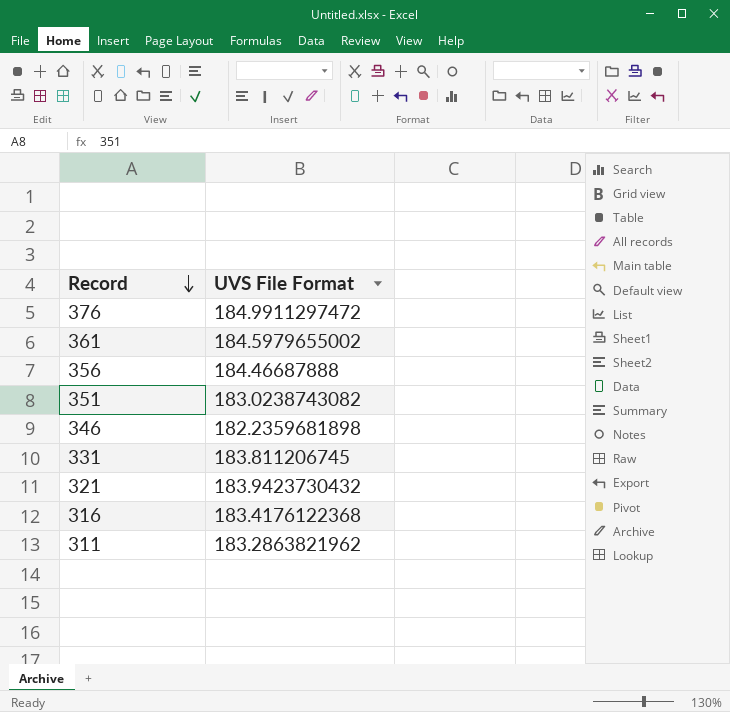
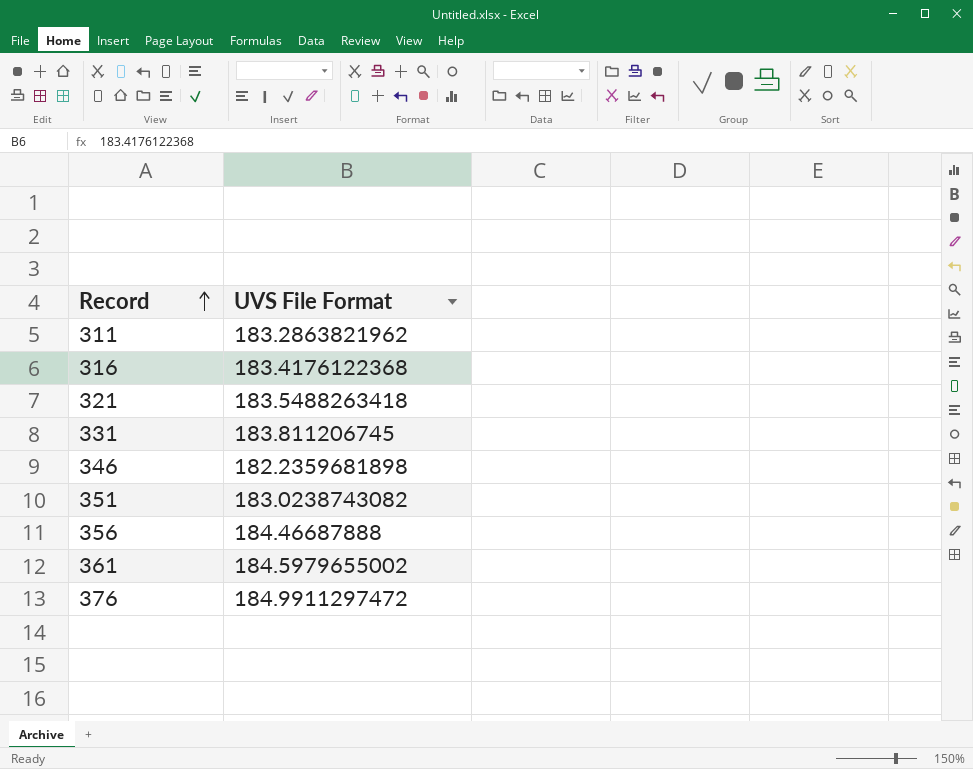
row order: Record descending -> Record ascending
321 | UVS File Format: 183.9423730432 -> 183.5488263418

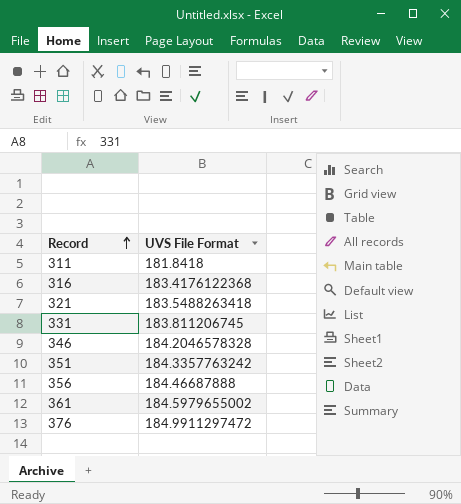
311 | UVS File Format: 183.2863821962 -> 181.8418
346 | UVS File Format: 182.2359681898 -> 184.2046578328
351 | UVS File Format: 183.0238743082 -> 184.3357763242

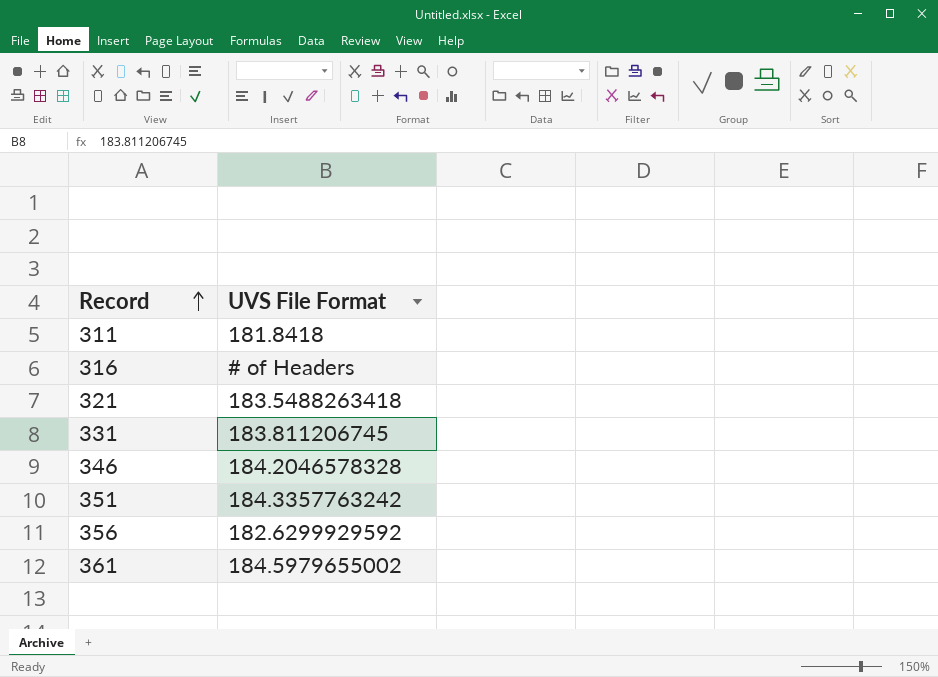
row 376: 184.9911297472 -> none
316 | UVS File Format: 183.4176122368 -> # of Headers
356 | UVS File Format: 184.46687888 -> 182.6299929592

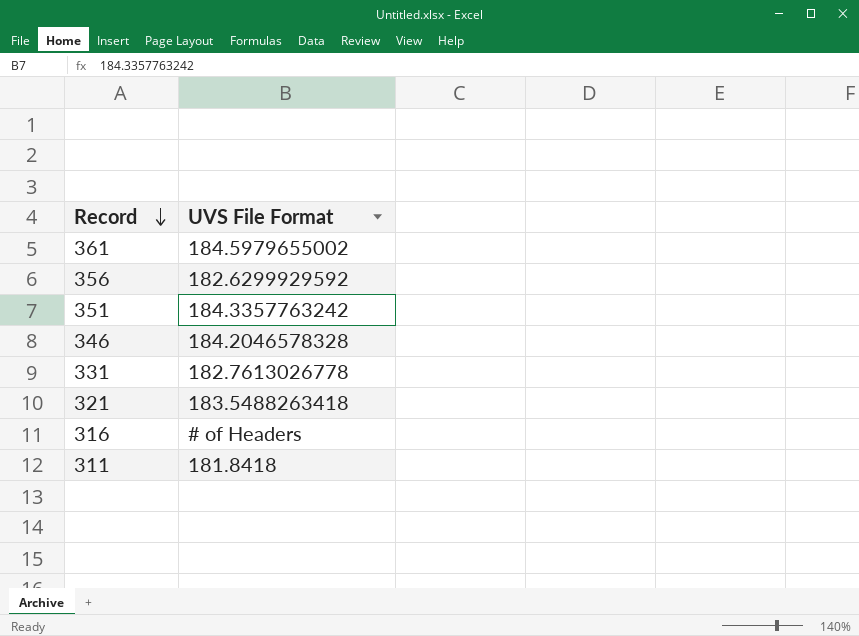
row order: Record ascending -> Record descending
331 | UVS File Format: 183.811206745 -> 182.7613026778

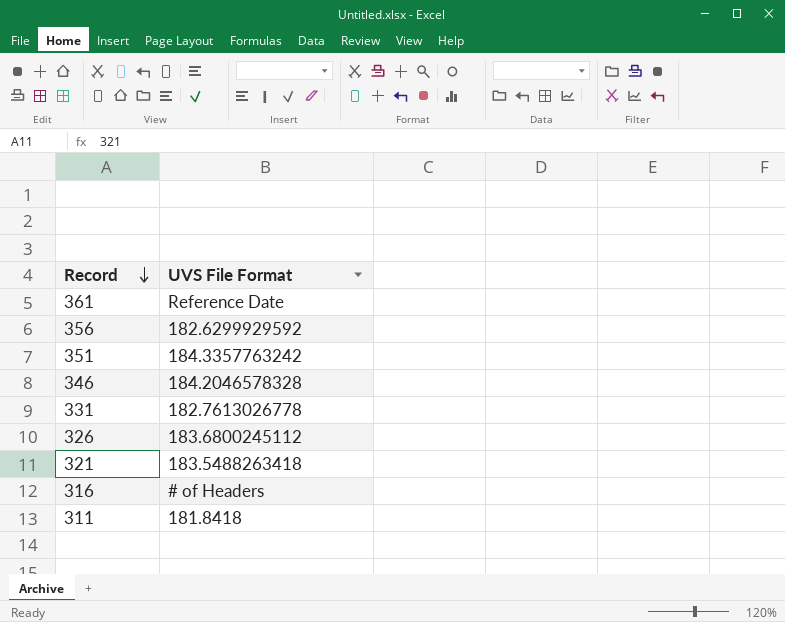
361 | UVS File Format: 184.5979655002 -> Reference Date
row 326: none -> 183.6800245112

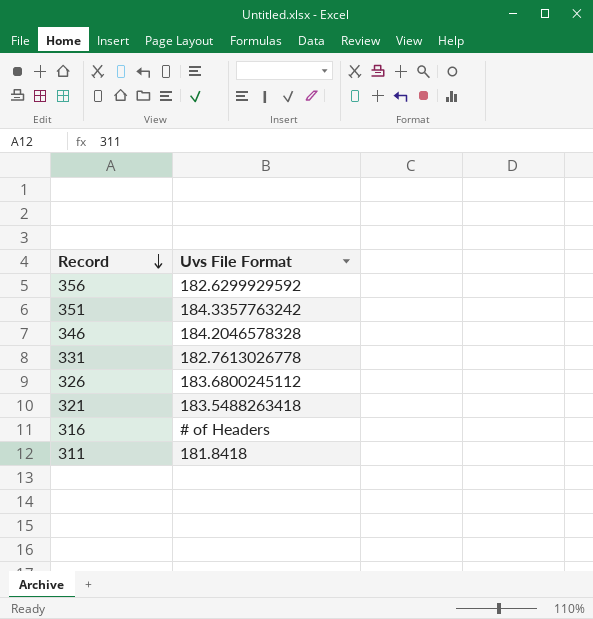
column name: UVS File Format -> Uvs File Format
row 361: Reference Date -> none

